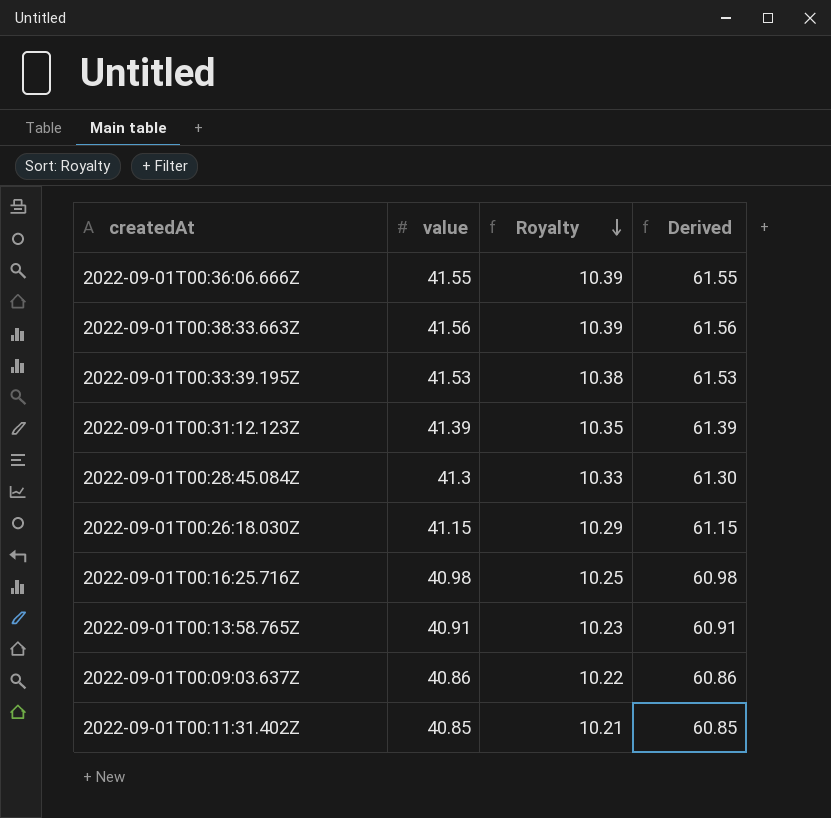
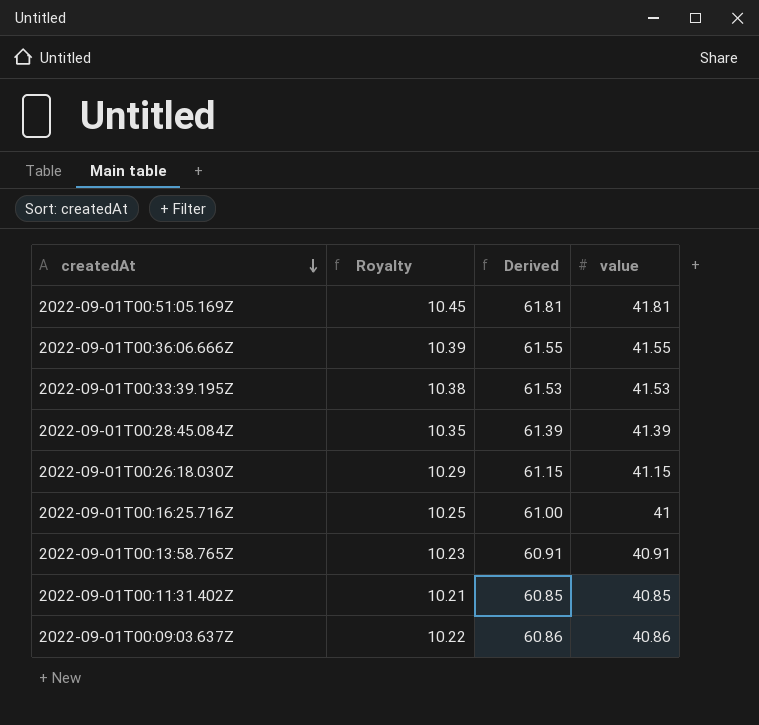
row order: Royalty descending -> createdAt descending
column value | position: 2 -> 4
row 2022-09-01T00:38:33.663Z: 41.56 | 10.39 | 61.56 -> none
row 2022-09-01T00:31:12.123Z: 41.39 | 10.35 | 61.39 -> none
row 2022-09-01T00:51:05.169Z: none -> 10.45 | 61.81 | 41.81
2022-09-01T00:28:45.084Z | Royalty: 10.33 -> 10.35
2022-09-01T00:28:45.084Z | Derived: 61.30 -> 61.39
2022-09-01T00:28:45.084Z | value: 41.3 -> 41.39
2022-09-01T00:16:25.716Z | Derived: 60.98 -> 61.00
2022-09-01T00:16:25.716Z | value: 40.98 -> 41

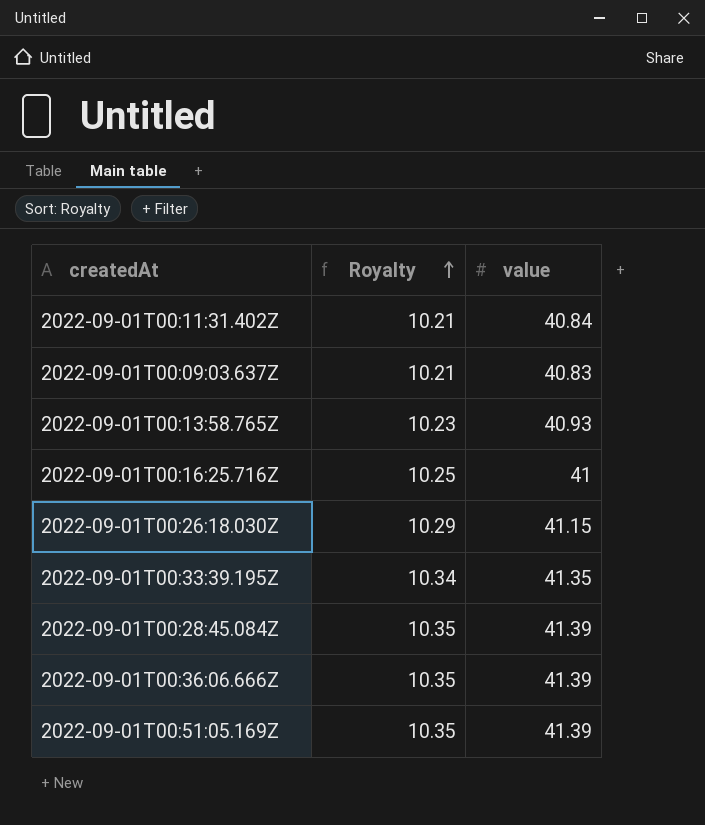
row order: createdAt descending -> Royalty ascending
column Derived | formula: [value] + 20 -> none
2022-09-01T00:11:31.402Z | value: 40.85 -> 40.84
2022-09-01T00:09:03.637Z | Royalty: 10.22 -> 10.21
2022-09-01T00:09:03.637Z | value: 40.86 -> 40.83
2022-09-01T00:13:58.765Z | value: 40.91 -> 40.93
2022-09-01T00:33:39.195Z | Royalty: 10.38 -> 10.34
2022-09-01T00:33:39.195Z | value: 41.53 -> 41.35
2022-09-01T00:36:06.666Z | Royalty: 10.39 -> 10.35
2022-09-01T00:36:06.666Z | value: 41.55 -> 41.39
2022-09-01T00:51:05.169Z | Royalty: 10.45 -> 10.35
2022-09-01T00:51:05.169Z | value: 41.81 -> 41.39

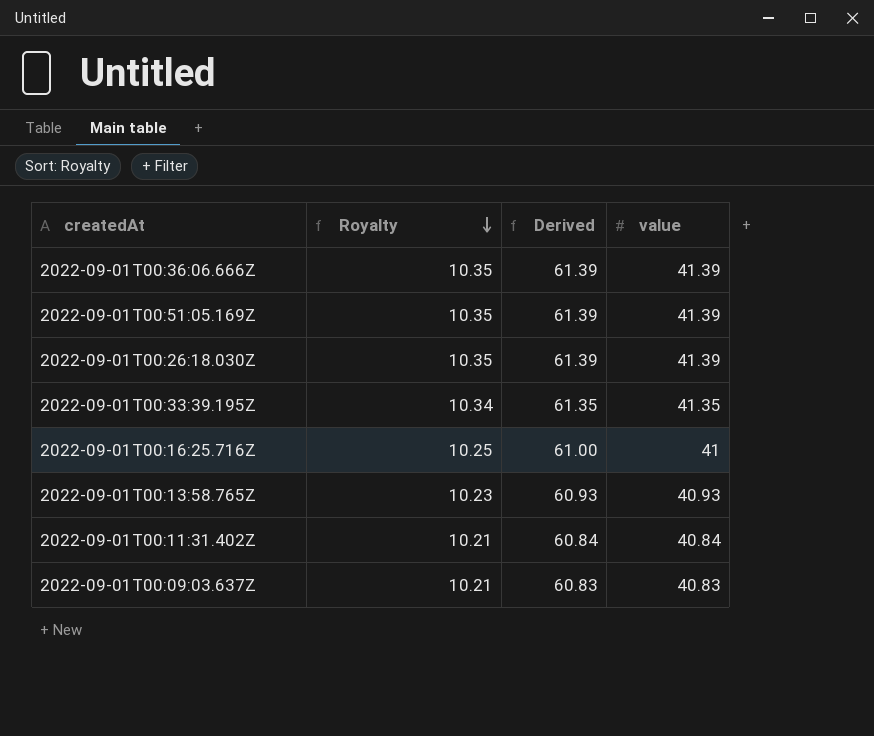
row order: Royalty ascending -> Royalty descending
column Derived | formula: none -> [value] + 20
row 2022-09-01T00:28:45.084Z: 10.35 | 41.39 -> none
2022-09-01T00:26:18.030Z | Royalty: 10.29 -> 10.35
2022-09-01T00:26:18.030Z | value: 41.15 -> 41.39

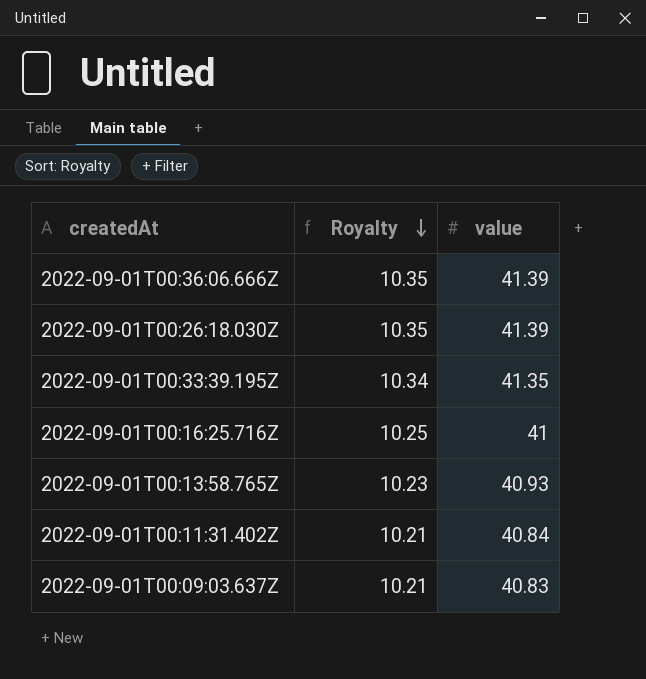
column Derived | formula: [value] + 20 -> none
row 2022-09-01T00:51:05.169Z: 10.35 | 61.39 | 41.39 -> none

